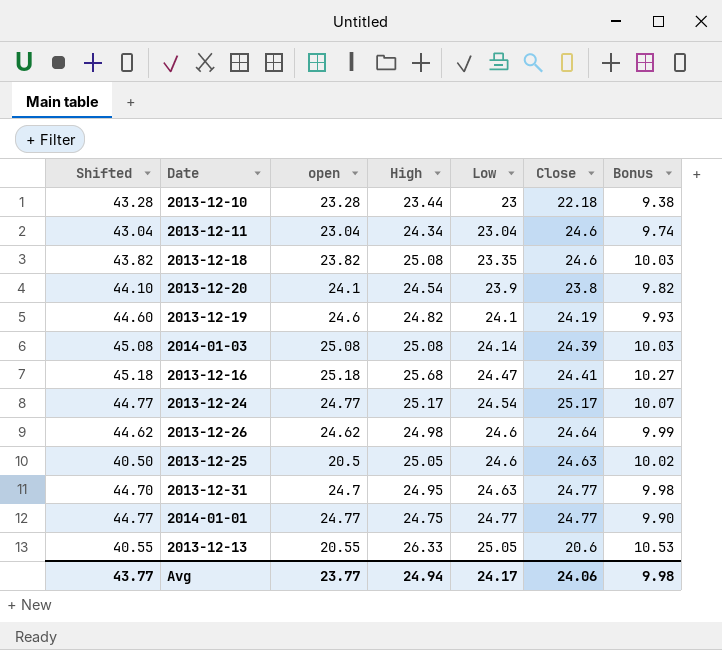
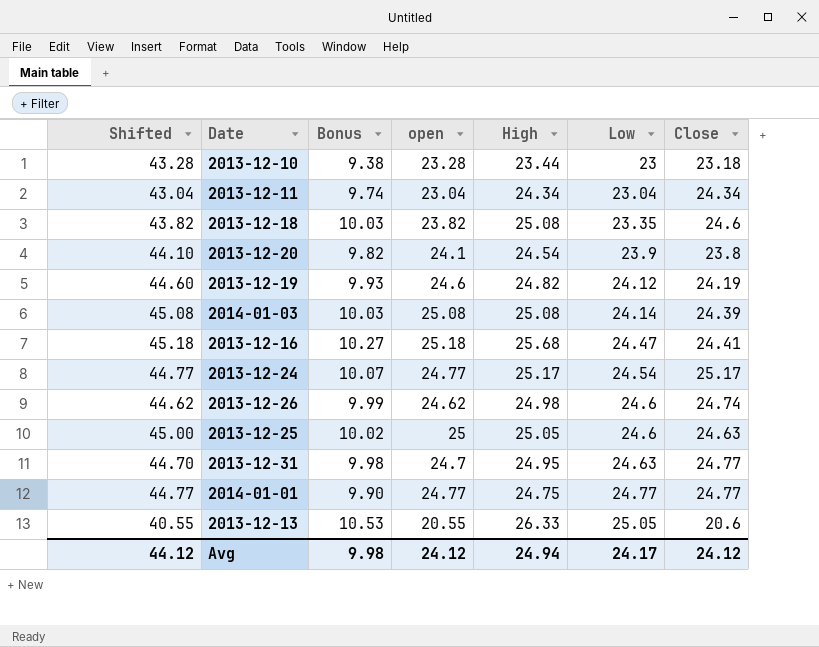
column Bonus | position: 7 -> 3
2013-12-10 | Close: 22.18 -> 23.18
2013-12-11 | Close: 24.6 -> 24.34
2013-12-19 | Low: 24.1 -> 24.12
2013-12-26 | Close: 24.64 -> 24.74
2013-12-25 | Shifted: 40.50 -> 45.00
2013-12-25 | open: 20.5 -> 25
Avg | Shifted: 43.77 -> 44.12
Avg | open: 23.77 -> 24.12
Avg | Close: 24.06 -> 24.12

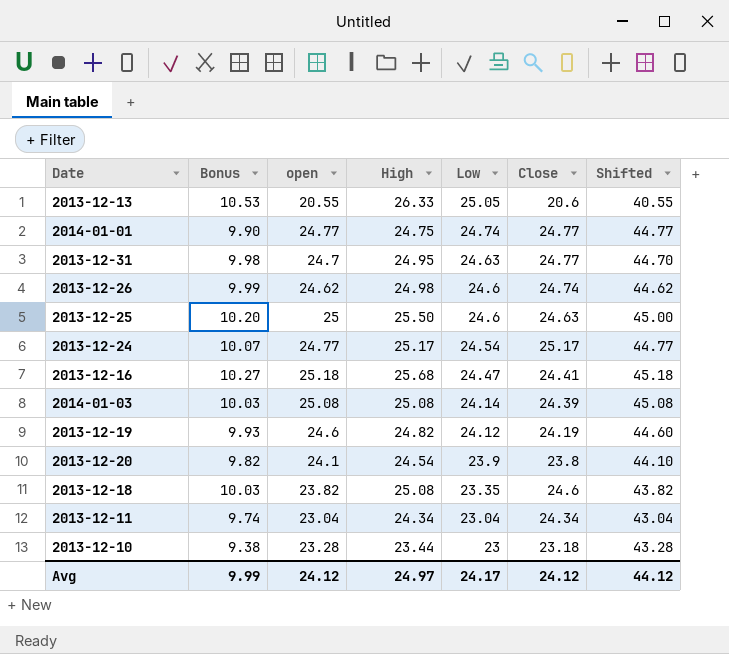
row order: Low ascending -> Low descending
column Shifted | position: 1 -> 7
2014-01-01 | Low: 24.77 -> 24.74
2013-12-25 | Bonus: 10.02 -> 10.20
2013-12-25 | High: 25.05 -> 25.50
Avg | Bonus: 9.98 -> 9.99
Avg | High: 24.94 -> 24.97

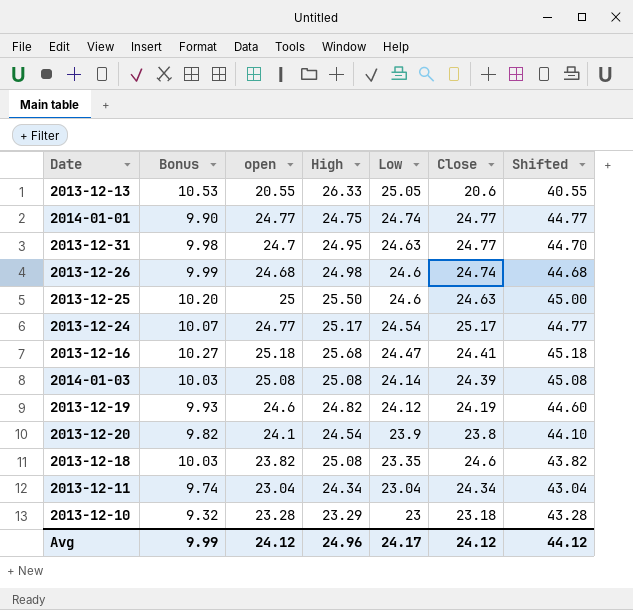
2013-12-26 | open: 24.62 -> 24.68
2013-12-26 | Shifted: 44.62 -> 44.68
2013-12-10 | Bonus: 9.38 -> 9.32
2013-12-10 | High: 23.44 -> 23.29
Avg | High: 24.97 -> 24.96

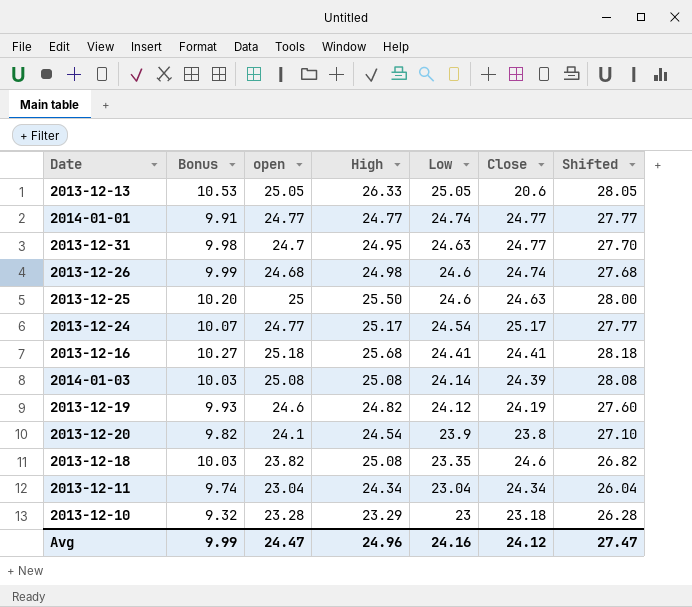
column Shifted | formula: [open] + 20 -> [open] + 3
2013-12-13 | open: 20.55 -> 25.05
2014-01-01 | Bonus: 9.90 -> 9.91
2014-01-01 | High: 24.75 -> 24.77
2013-12-16 | Low: 24.47 -> 24.41
Avg | open: 24.12 -> 24.47
Avg | Low: 24.17 -> 24.16
Avg | Shifted: 44.12 -> 27.47

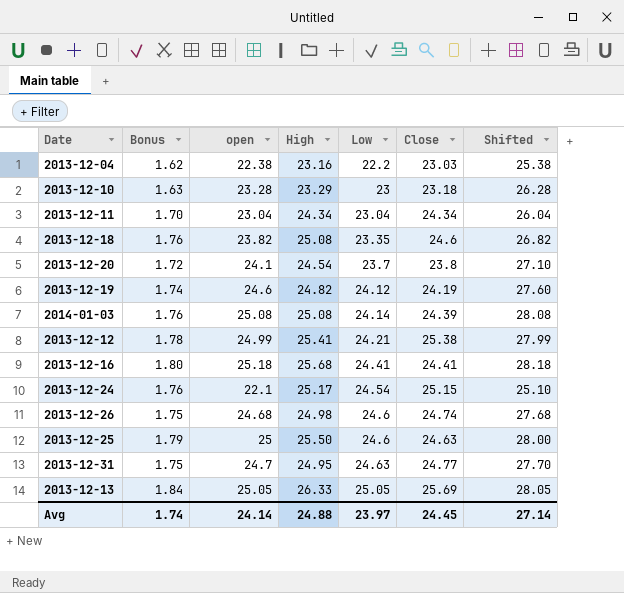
row order: Low descending -> Low ascending
column Bonus | formula: [High] * 0.4 -> [High] * 0.07
row 2014-01-01: 9.91 | 24.77 | 24.77 | 24.74 | 24.77 | 27.77 -> none
row 2013-12-04: none -> 1.62 | 22.38 | 23.16 | 22.2 | 23.03 | 25.38
2013-12-20 | Low: 23.9 -> 23.7
row 2013-12-12: none -> 1.78 | 24.99 | 25.41 | 24.21 | 25.38 | 27.99
2013-12-24 | open: 24.77 -> 22.1
2013-12-24 | Close: 25.17 -> 25.15
2013-12-24 | Shifted: 27.77 -> 25.10
2013-12-13 | Close: 20.6 -> 25.69
Avg | Bonus: 9.99 -> 1.74
Avg | open: 24.47 -> 24.14
Avg | High: 24.96 -> 24.88
Avg | Low: 24.16 -> 23.97
Avg | Close: 24.12 -> 24.45
Avg | Shifted: 27.47 -> 27.14

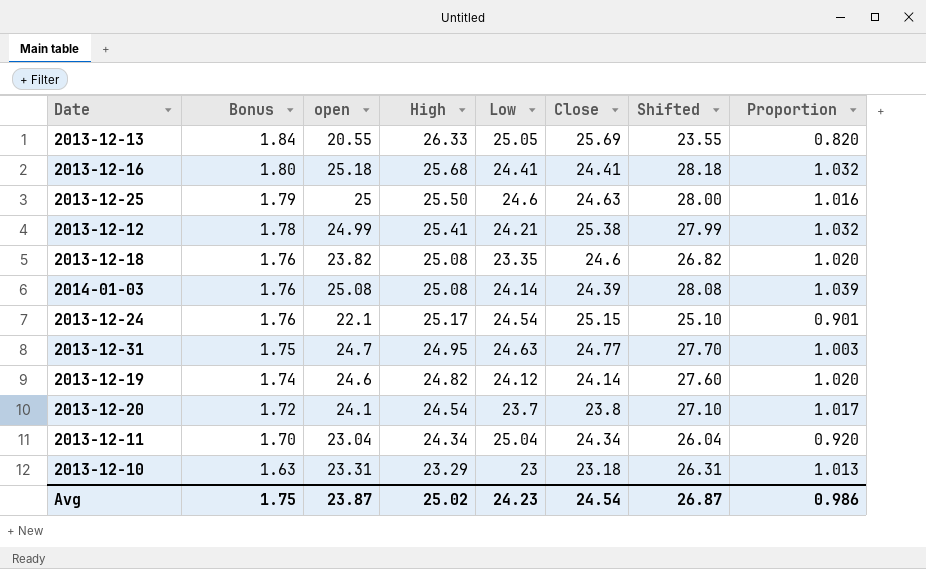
row order: Low ascending -> Bonus descending
column Proportion | formula: none -> [open] / [Low]
row 2013-12-04: 1.62 | 22.38 | 23.16 | 22.2 | 23.03 | 25.38 -> none
row 2013-12-26: 1.75 | 24.68 | 24.98 | 24.6 | 24.74 | 27.68 -> none
2013-12-13 | open: 25.05 -> 20.55
2013-12-13 | Shifted: 28.05 -> 23.55
2013-12-19 | Close: 24.19 -> 24.14
2013-12-11 | Low: 23.04 -> 25.04
2013-12-10 | open: 23.28 -> 23.31
2013-12-10 | Shifted: 26.28 -> 26.31
Avg | Bonus: 1.74 -> 1.75
Avg | open: 24.14 -> 23.87
Avg | High: 24.88 -> 25.02
Avg | Low: 23.97 -> 24.23
Avg | Close: 24.45 -> 24.54
Avg | Shifted: 27.14 -> 26.87

